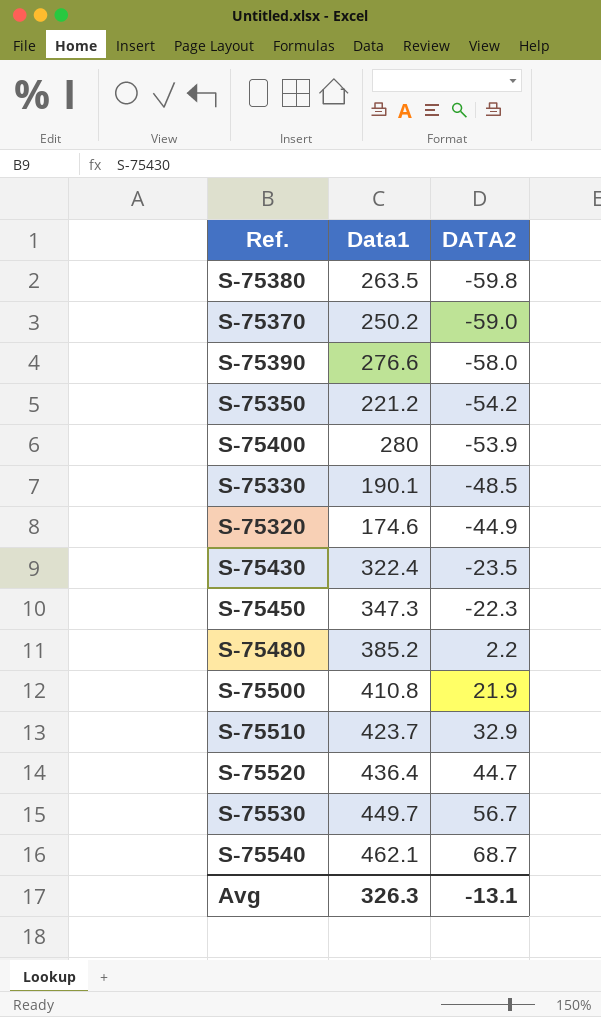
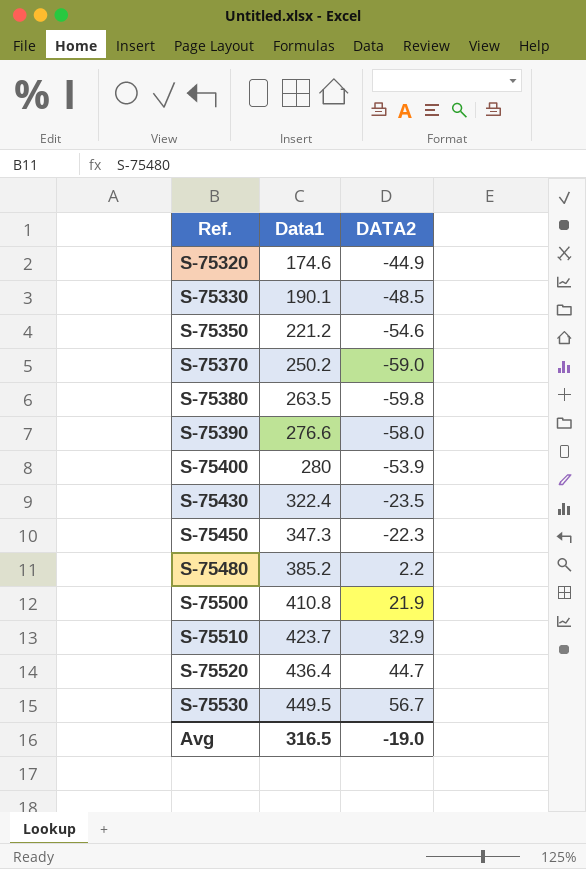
row order: DATA2 ascending -> Ref. ascending
row S-75540: 462.1 | 68.7 -> none
S-75350 | DATA2: -54.2 -> -54.6
S-75530 | Data1: 449.7 -> 449.5
Avg | Data1: 326.3 -> 316.5
Avg | DATA2: -13.1 -> -19.0

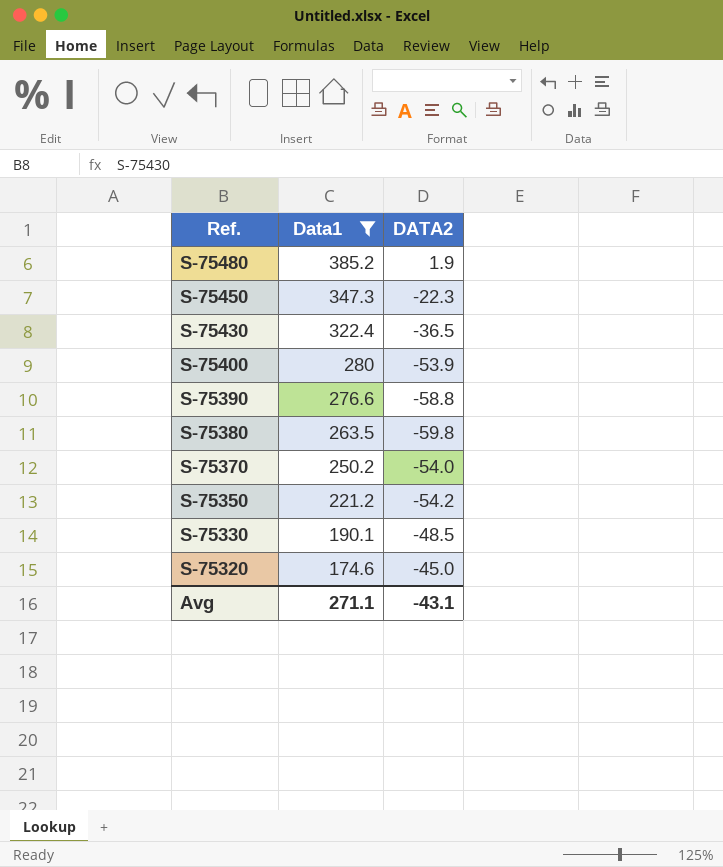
filter: none -> Data1 <= 385.2
row order: Ref. ascending -> Ref. descending
S-75480 | DATA2: 2.2 -> 1.9
S-75430 | DATA2: -23.5 -> -36.5
S-75390 | DATA2: -58.0 -> -58.8
S-75370 | DATA2: -59.0 -> -54.0
S-75350 | DATA2: -54.6 -> -54.2
S-75320 | DATA2: -44.9 -> -45.0
Avg | Data1: 316.5 -> 271.1
Avg | DATA2: -19.0 -> -43.1

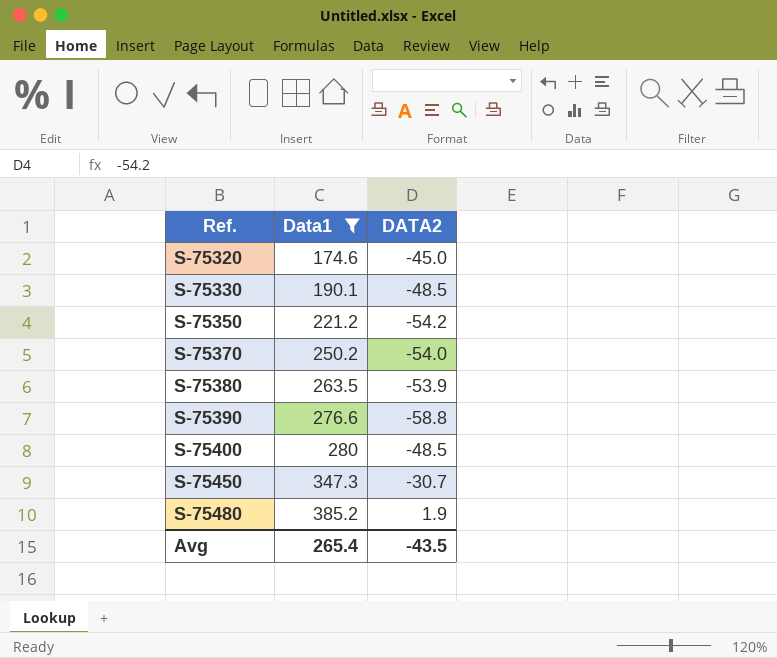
row order: Ref. descending -> Ref. ascending
row S-75430: 322.4 | -36.5 -> none
S-75380 | DATA2: -59.8 -> -53.9
S-75400 | DATA2: -53.9 -> -48.5
S-75450 | DATA2: -22.3 -> -30.7
Avg | Data1: 271.1 -> 265.4
Avg | DATA2: -43.1 -> -43.5

